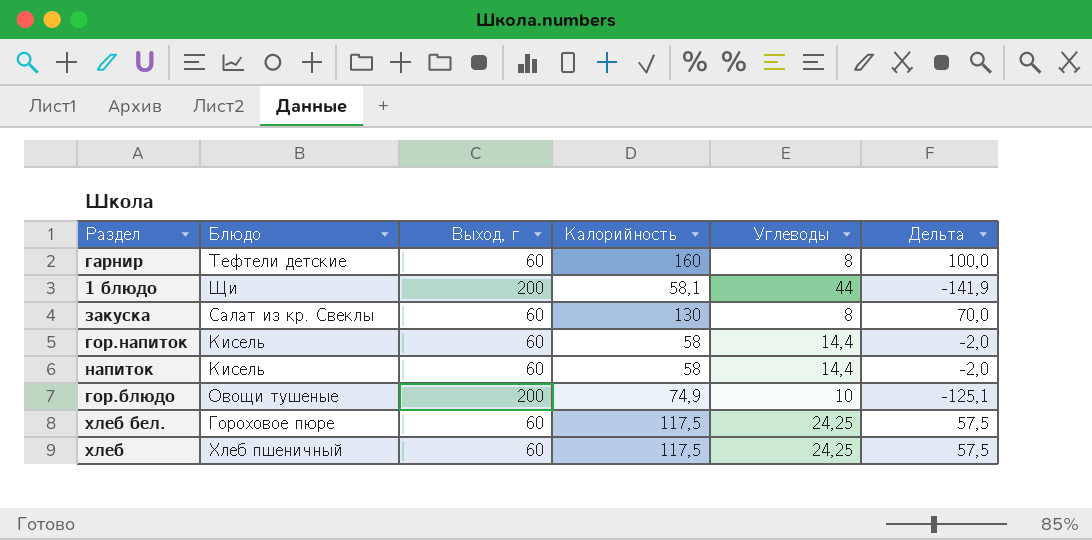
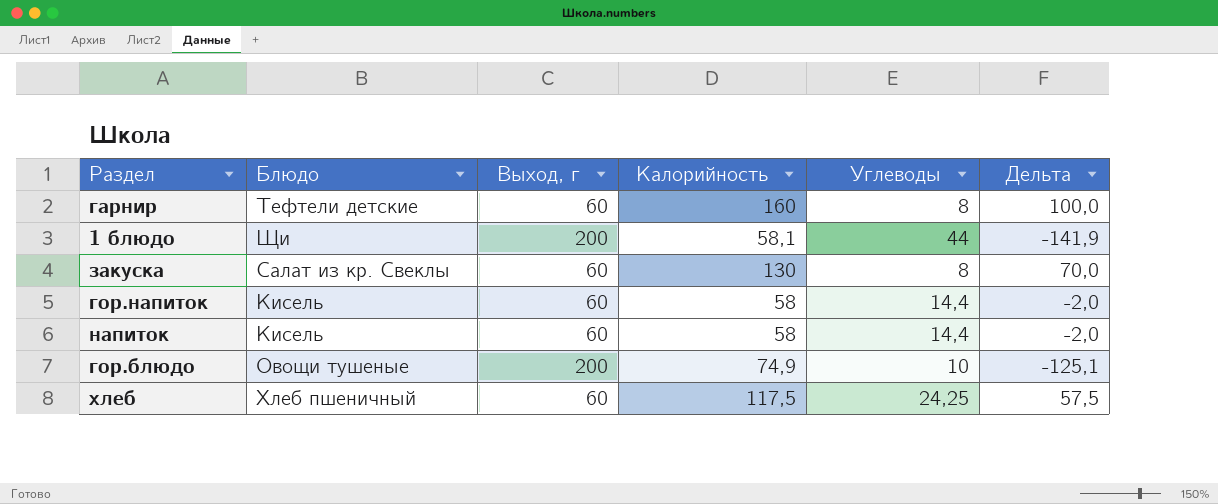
row хлеб бел.: Гороховое пюре | 60 | 117,5 | 24,25 | 57,5 -> none

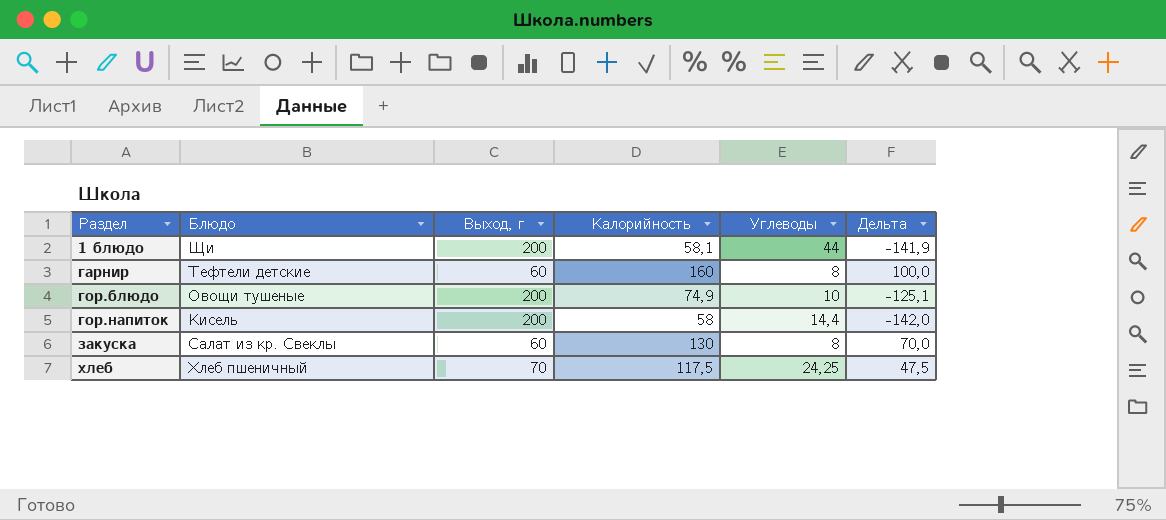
row order: none -> Раздел ascending
row напиток: Кисель | 60 | 58 | 14,4 | -2,0 -> none
гор.напиток | Выход, г: 60 -> 200
гор.напиток | Дельта: -2,0 -> -142,0
хлеб | Выход, г: 60 -> 70
хлеб | Дельта: 57,5 -> 47,5

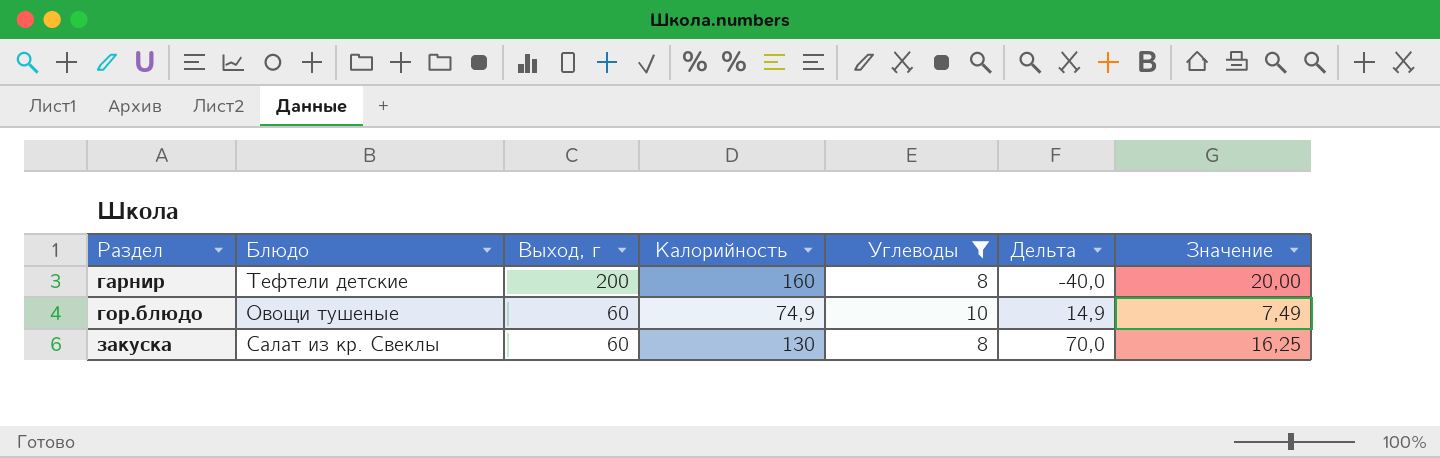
filter: none -> Углеводы <= 10
column Значение | formula: none -> [Калорийность] / [Углеводы]
гарнир | Выход, г: 60 -> 200
гарнир | Дельта: 100,0 -> -40,0
гор.блюдо | Выход, г: 200 -> 60
гор.блюдо | Дельта: -125,1 -> 14,9

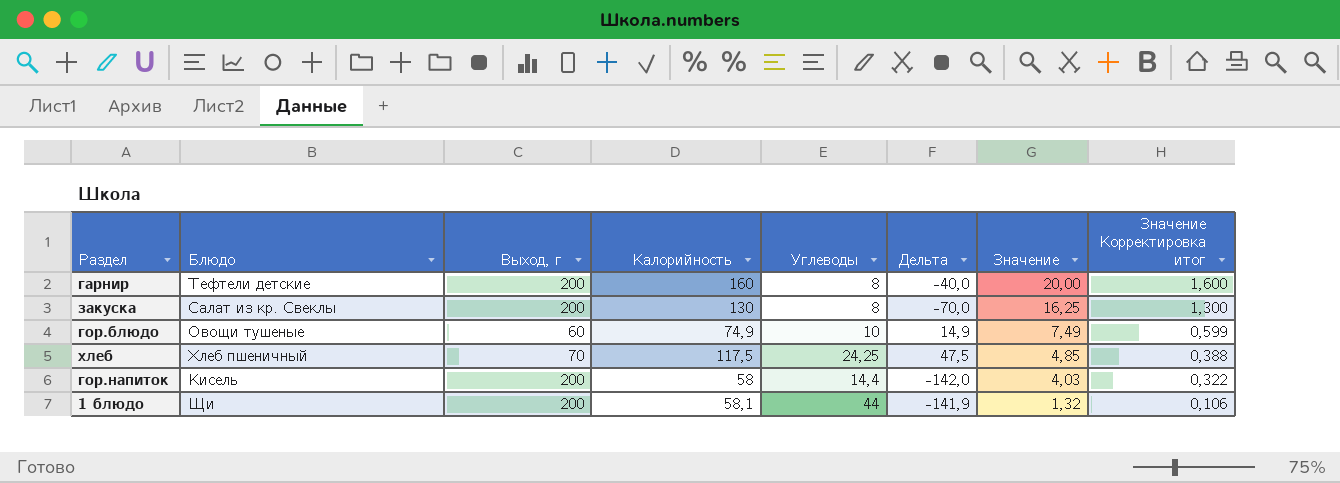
filter: Углеводы <= 10 -> none
row order: Раздел ascending -> Значение descending
column Значение Корректировка итог | formula: none -> [Значение] * 0,08
закуска | Выход, г: 60 -> 200
закуска | Дельта: 70,0 -> -70,0

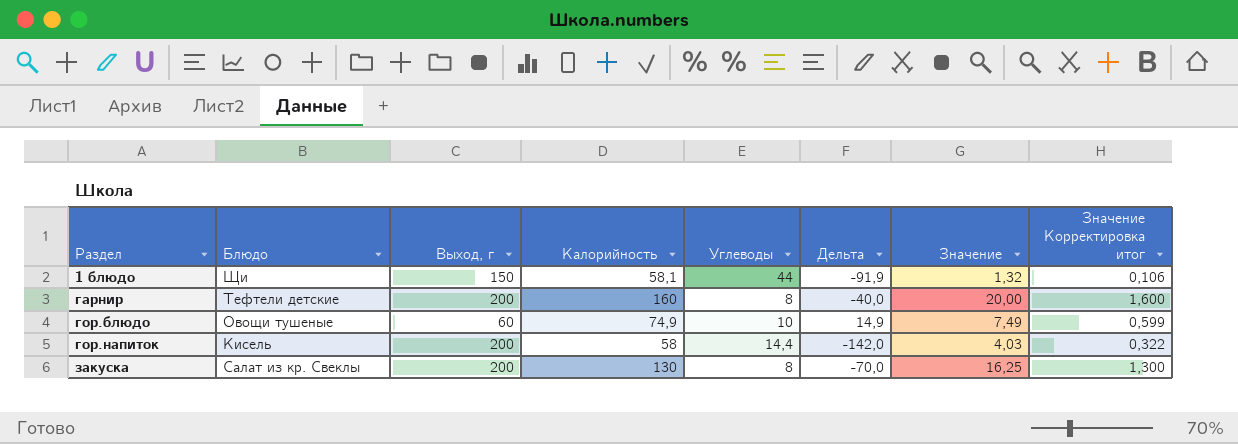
row order: Значение descending -> Раздел ascending
row хлеб: Хлеб пшеничный | 70 | 117,5 | 24,25 | 47,5 | 4,85 | 0,388 -> none
1 блюдо | Выход, г: 200 -> 150
1 блюдо | Дельта: -141,9 -> -91,9

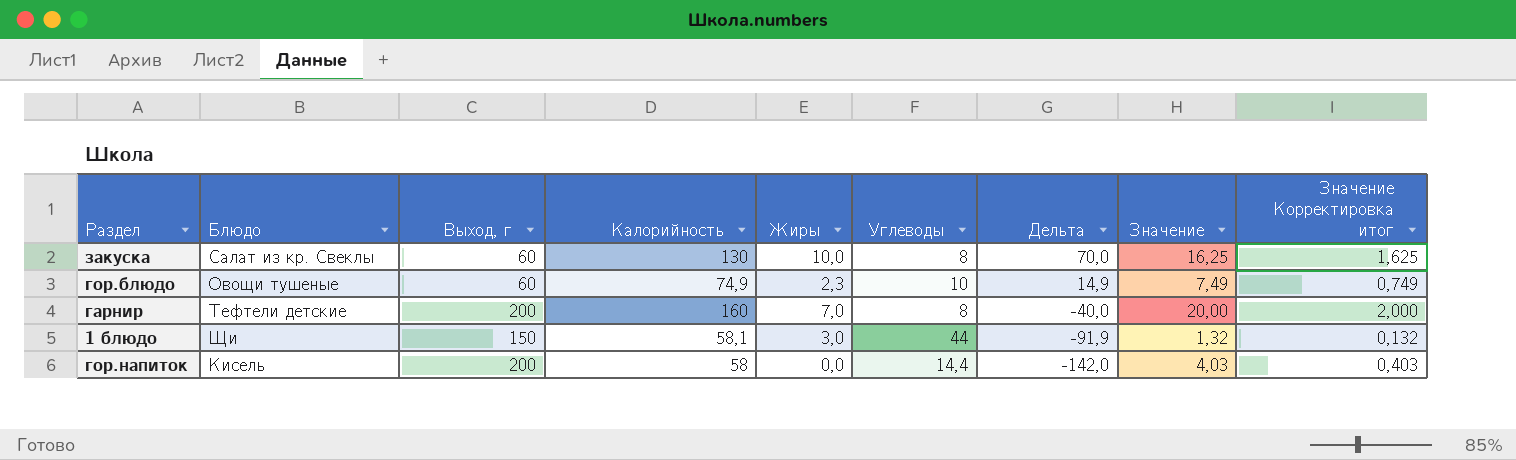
row order: Раздел ascending -> Дельта descending
column Жиры | position: none -> 5
column Значение Корректировка итог | formula: [Значение] * 0,08 -> [Значение] * 0,1
закуска | Выход, г: 200 -> 60
закуска | Дельта: -70,0 -> 70,0

